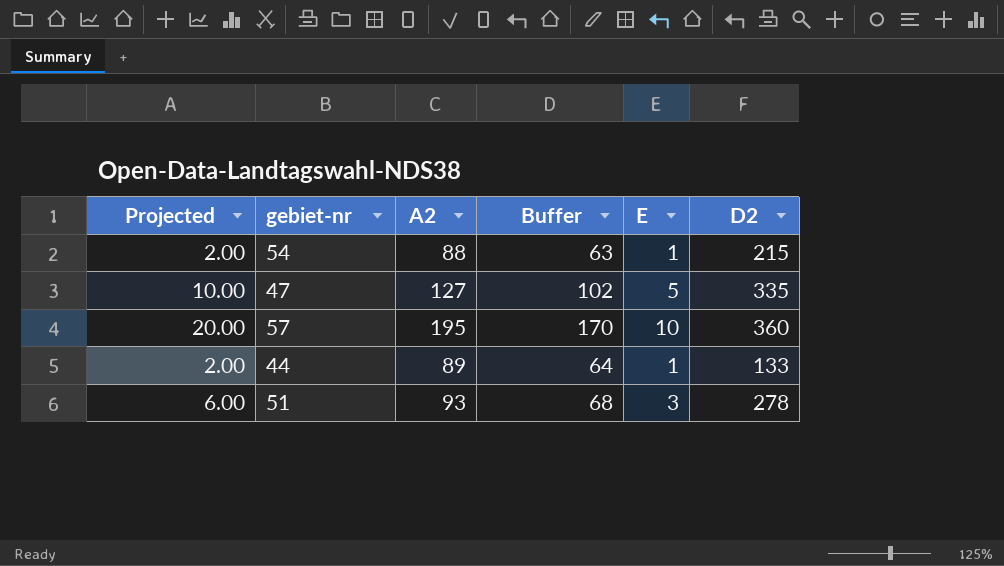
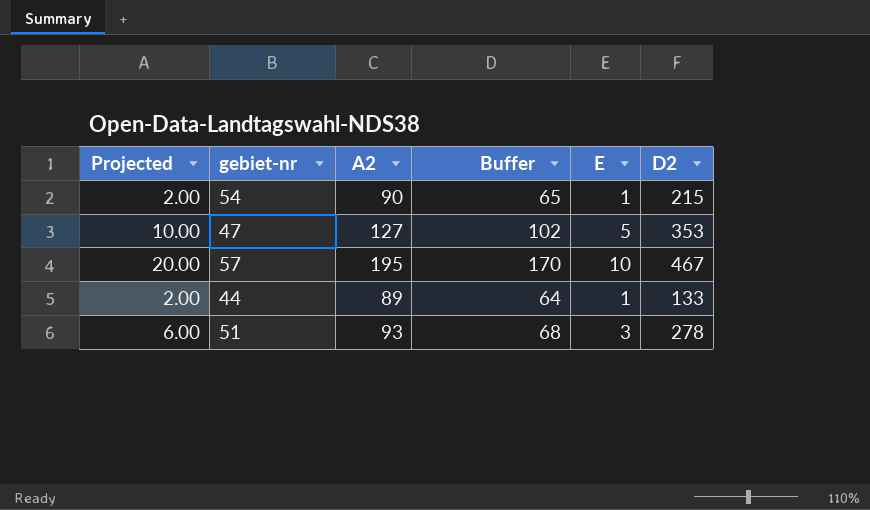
54 | A2: 88 -> 90
54 | Buffer: 63 -> 65
47 | D2: 335 -> 353
57 | D2: 360 -> 467

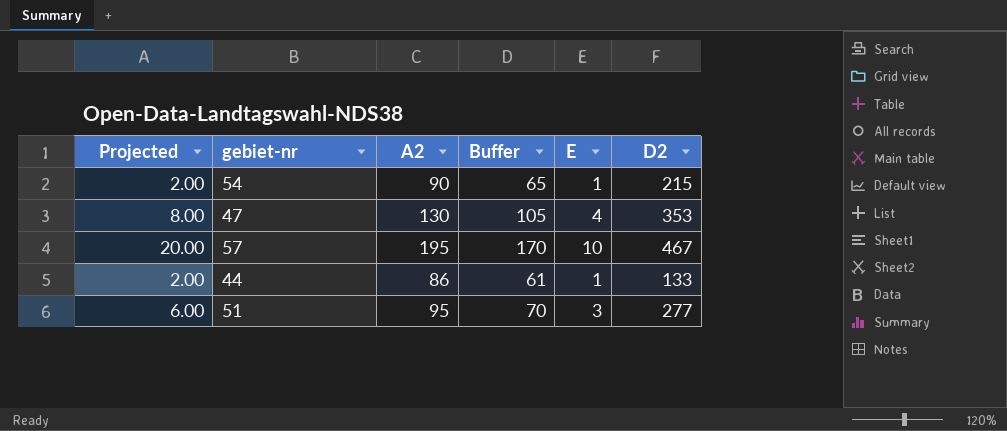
47 | Projected: 10.00 -> 8.00
47 | A2: 127 -> 130
47 | Buffer: 102 -> 105
47 | E: 5 -> 4
44 | A2: 89 -> 86
44 | Buffer: 64 -> 61
51 | A2: 93 -> 95
51 | Buffer: 68 -> 70
51 | D2: 278 -> 277

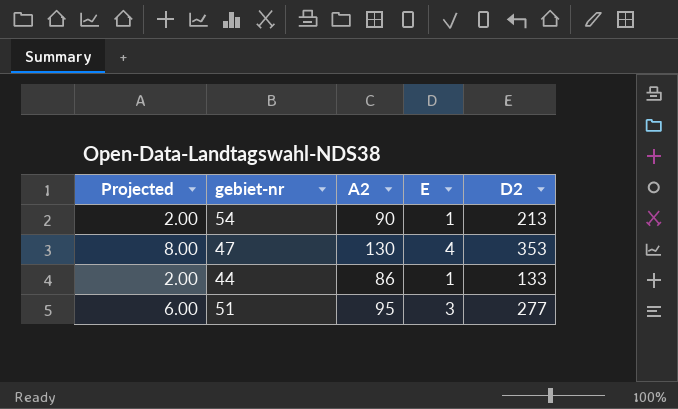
column Buffer | formula: [A2] - 25 -> none
row 57: 20.00 | 195 | 170 | 10 | 467 -> none
54 | D2: 215 -> 213

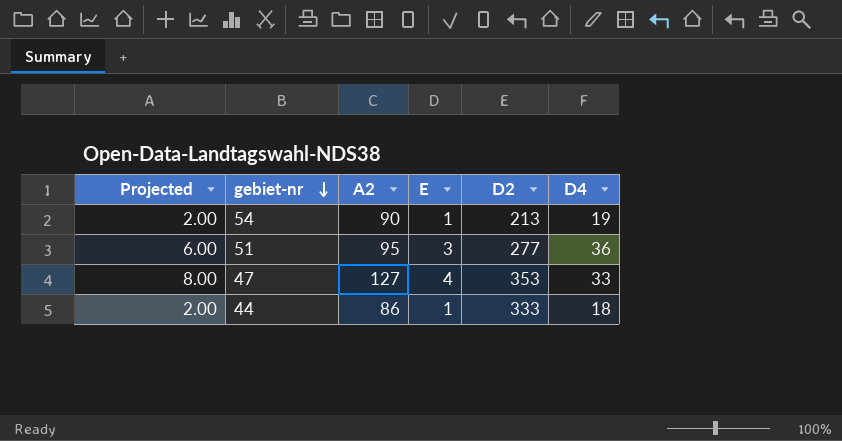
row order: none -> gebiet-nr descending
column D4 | position: none -> 6
47 | A2: 130 -> 127
44 | D2: 133 -> 333

